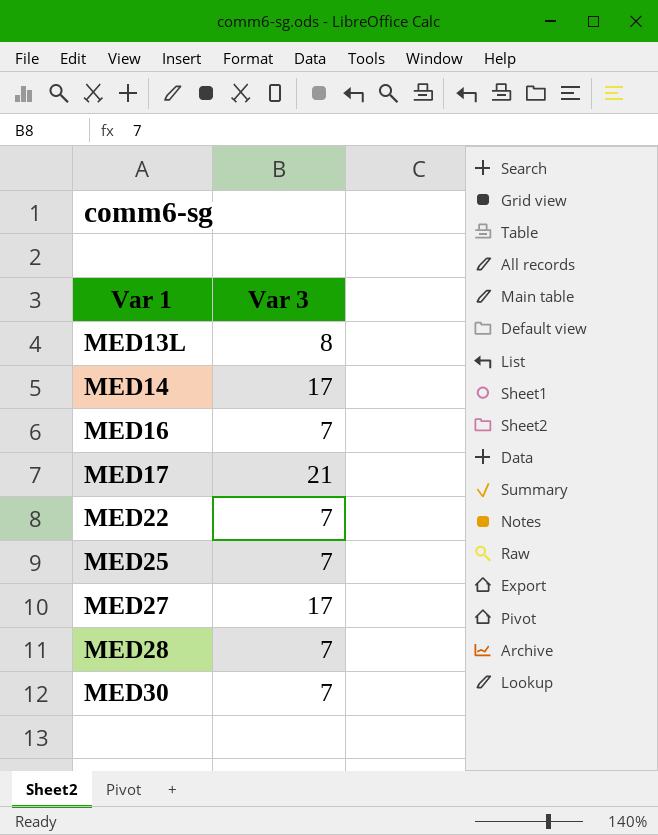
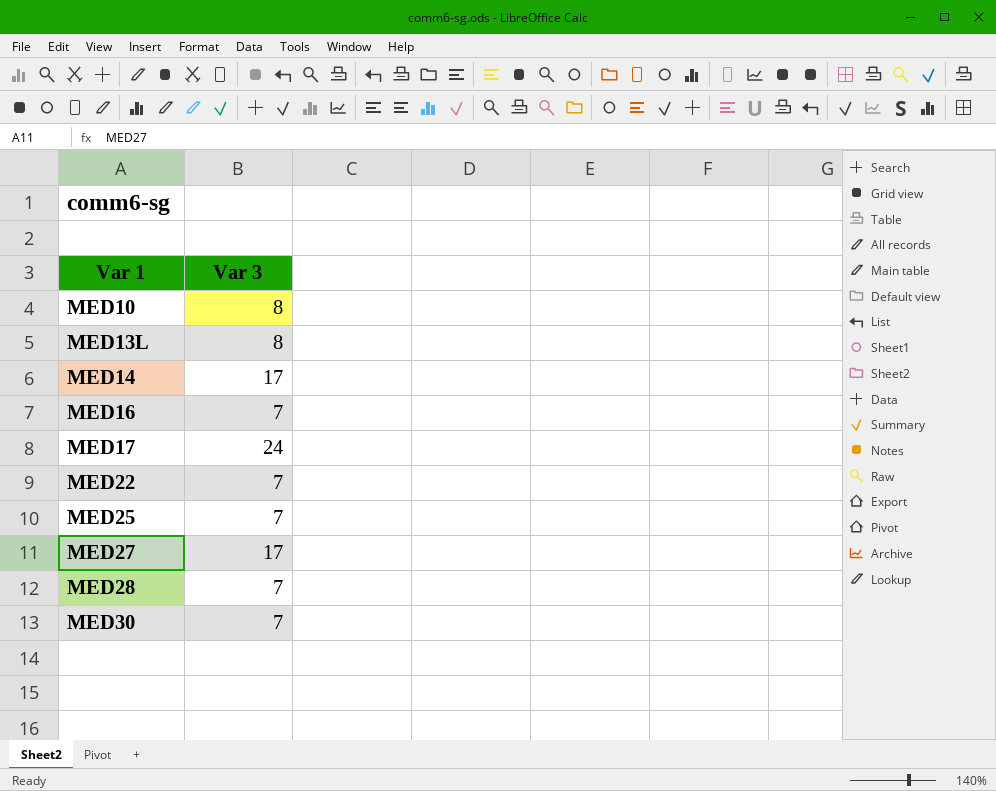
row MED10: none -> 8
MED17 | Var 3: 21 -> 24

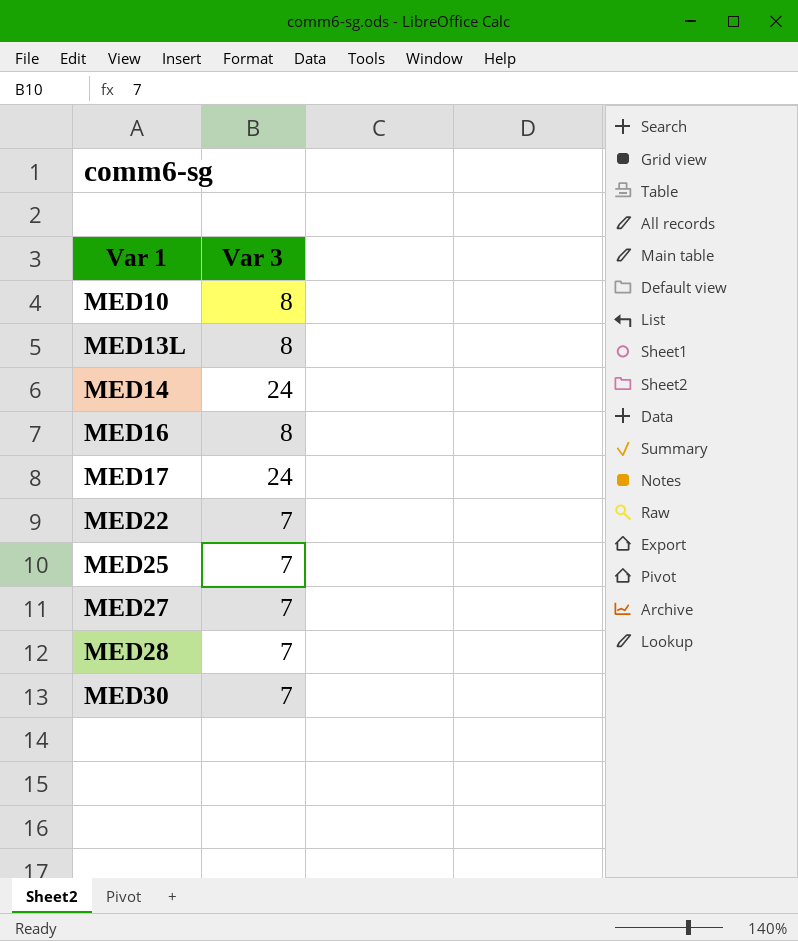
MED14 | Var 3: 17 -> 24
MED16 | Var 3: 7 -> 8
MED27 | Var 3: 17 -> 7

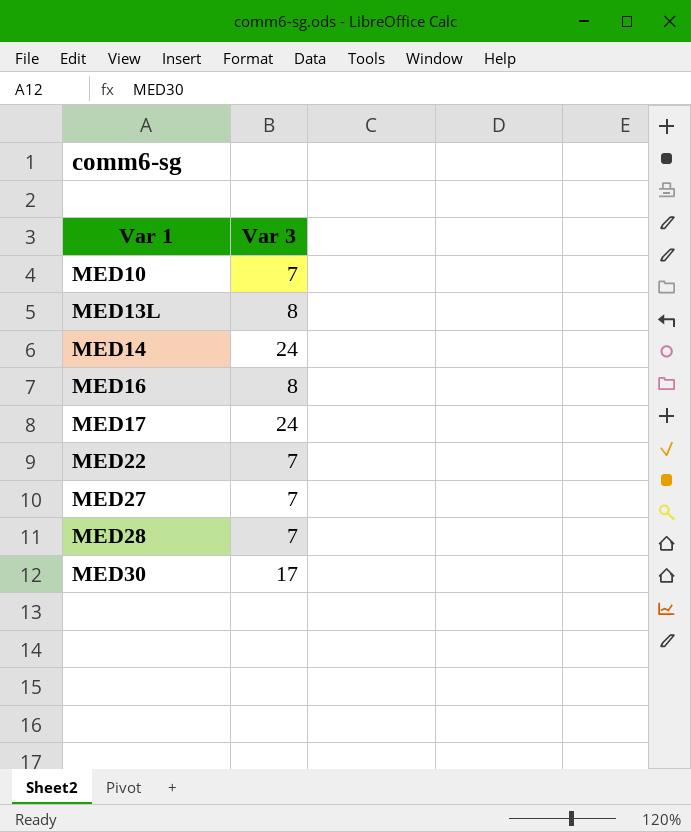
row MED25: 7 -> none
MED10 | Var 3: 8 -> 7
MED30 | Var 3: 7 -> 17

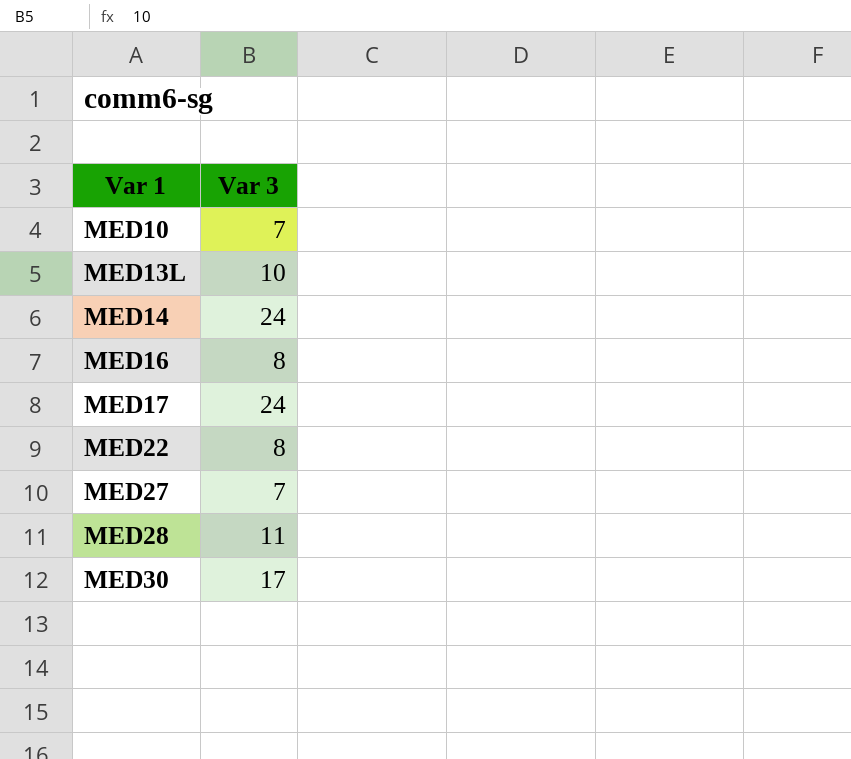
MED13L | Var 3: 8 -> 10
MED22 | Var 3: 7 -> 8
MED28 | Var 3: 7 -> 11

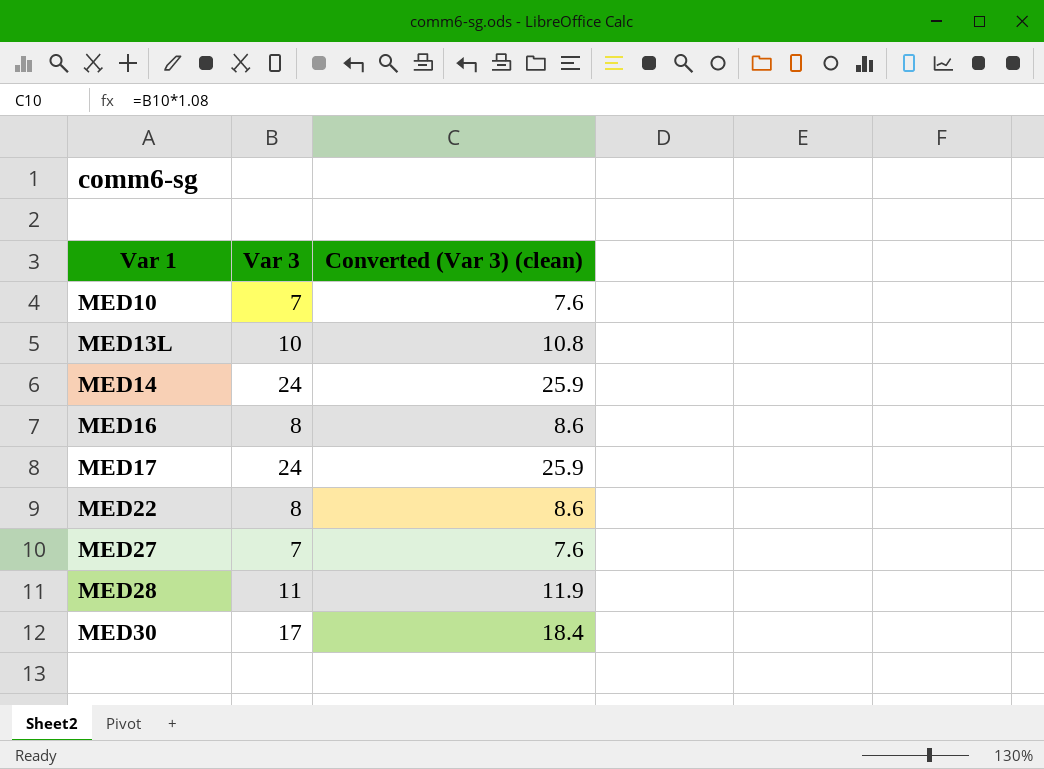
column Converted (Var 3) (clean) | formula: none -> [Var 3] * 1.08

